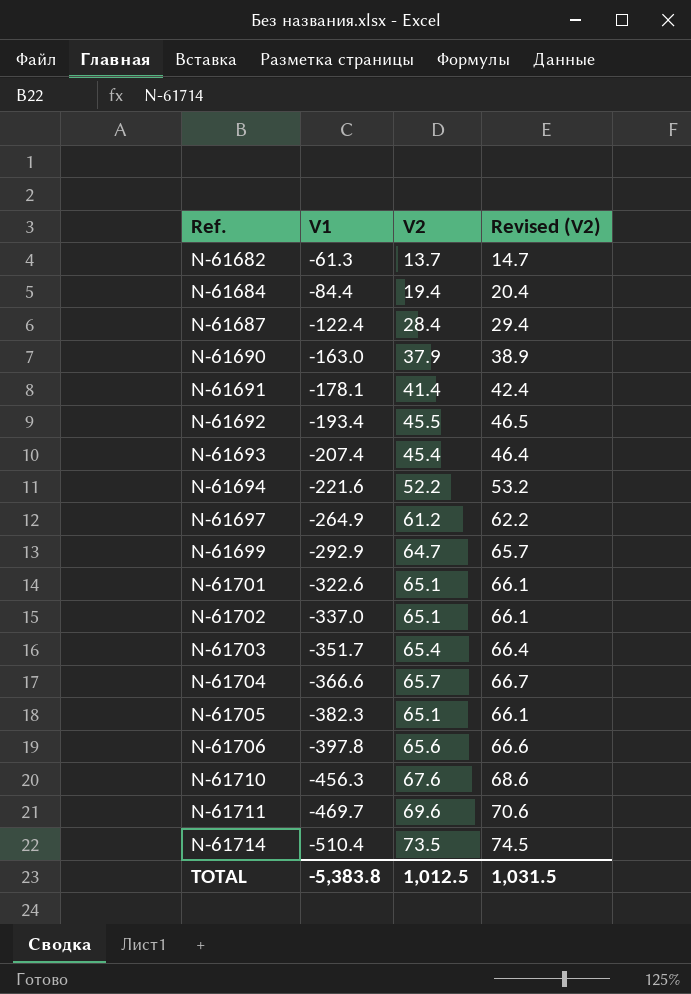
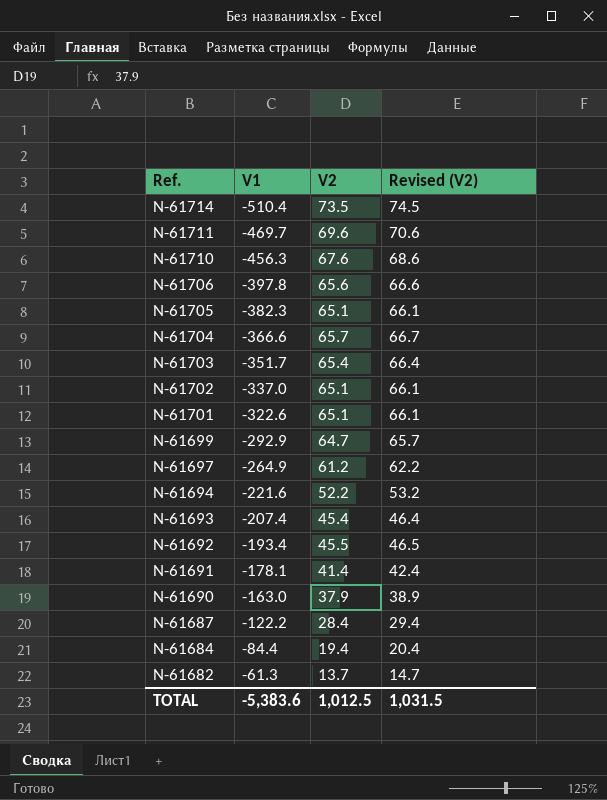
row order: Ref. ascending -> Ref. descending
N-61687 | V1: -122.4 -> -122.2
TOTAL | V1: -5,383.8 -> -5,383.6

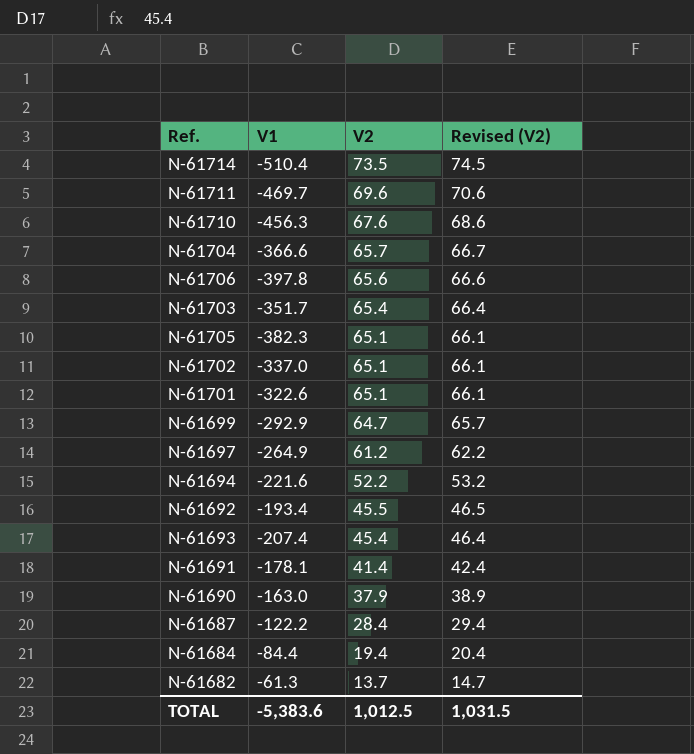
row order: Ref. descending -> V2 descending

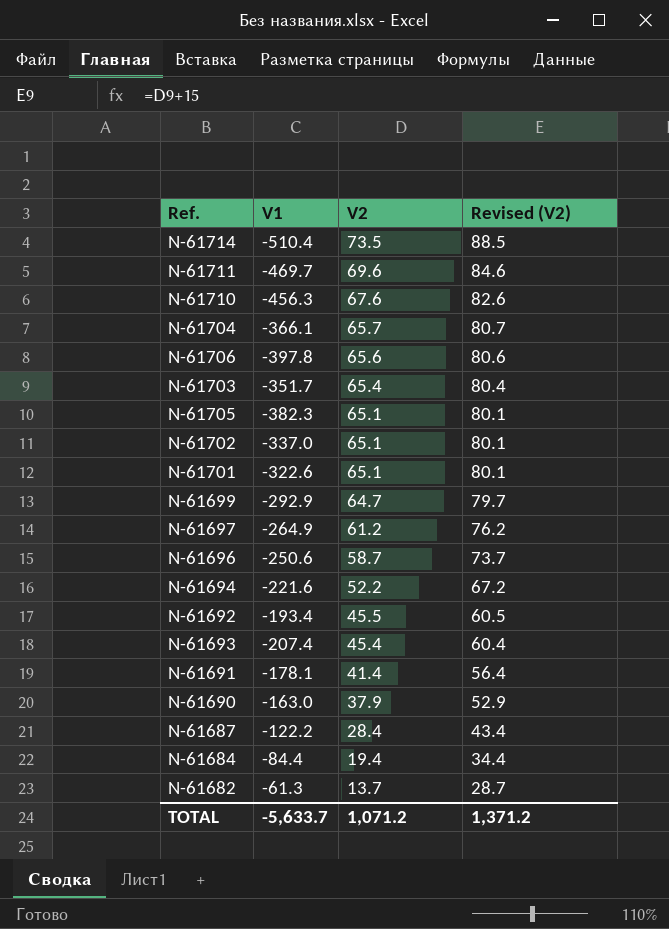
column Revised (V2) | formula: [V2] + 1 -> [V2] + 15
N-61704 | V1: -366.6 -> -366.1
row N-61696: none -> -250.6 | 58.7 | 73.7
TOTAL | V1: -5,383.6 -> -5,633.7
TOTAL | V2: 1,012.5 -> 1,071.2
TOTAL | Revised (V2): 1,031.5 -> 1,371.2

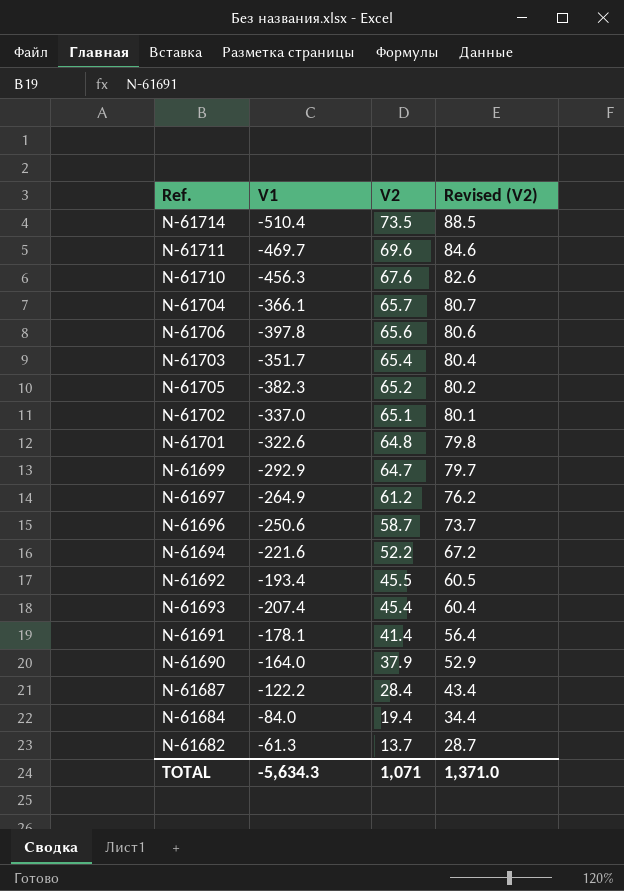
N-61705 | V2: 65.1 -> 65.2
N-61705 | Revised (V2): 80.1 -> 80.2
N-61701 | V2: 65.1 -> 64.8
N-61701 | Revised (V2): 80.1 -> 79.8
N-61690 | V1: -163.0 -> -164.0
N-61684 | V1: -84.4 -> -84.0
TOTAL | V1: -5,633.7 -> -5,634.3
TOTAL | V2: 1,071.2 -> 1,071
TOTAL | Revised (V2): 1,371.2 -> 1,371.0

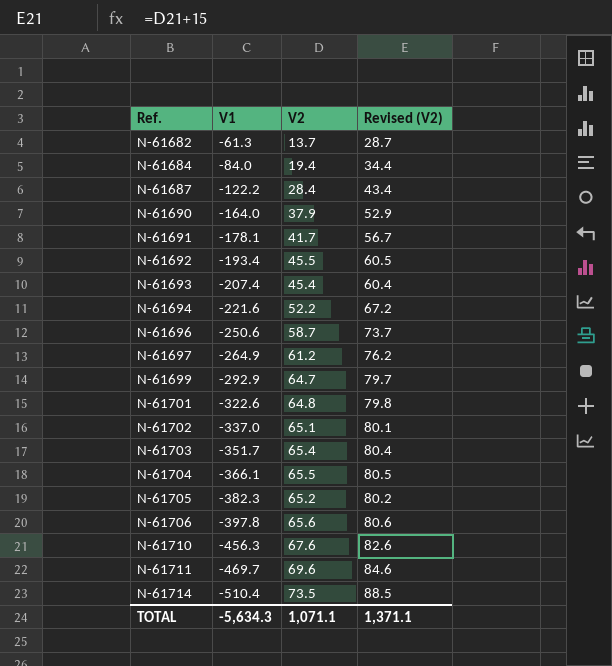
row order: V2 descending -> Ref. ascending
N-61691 | V2: 41.4 -> 41.7
N-61691 | Revised (V2): 56.4 -> 56.7
N-61704 | V2: 65.7 -> 65.5
N-61704 | Revised (V2): 80.7 -> 80.5
TOTAL | V2: 1,071 -> 1,071.1
TOTAL | Revised (V2): 1,371.0 -> 1,371.1

